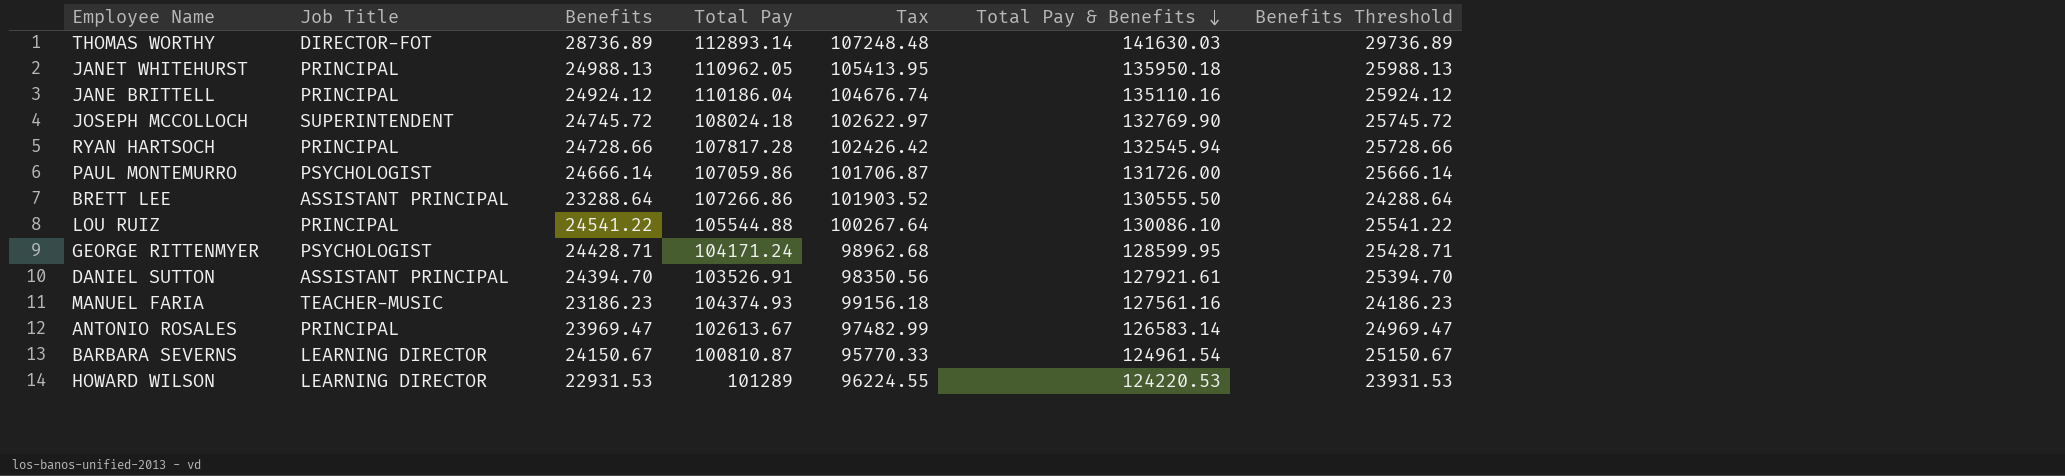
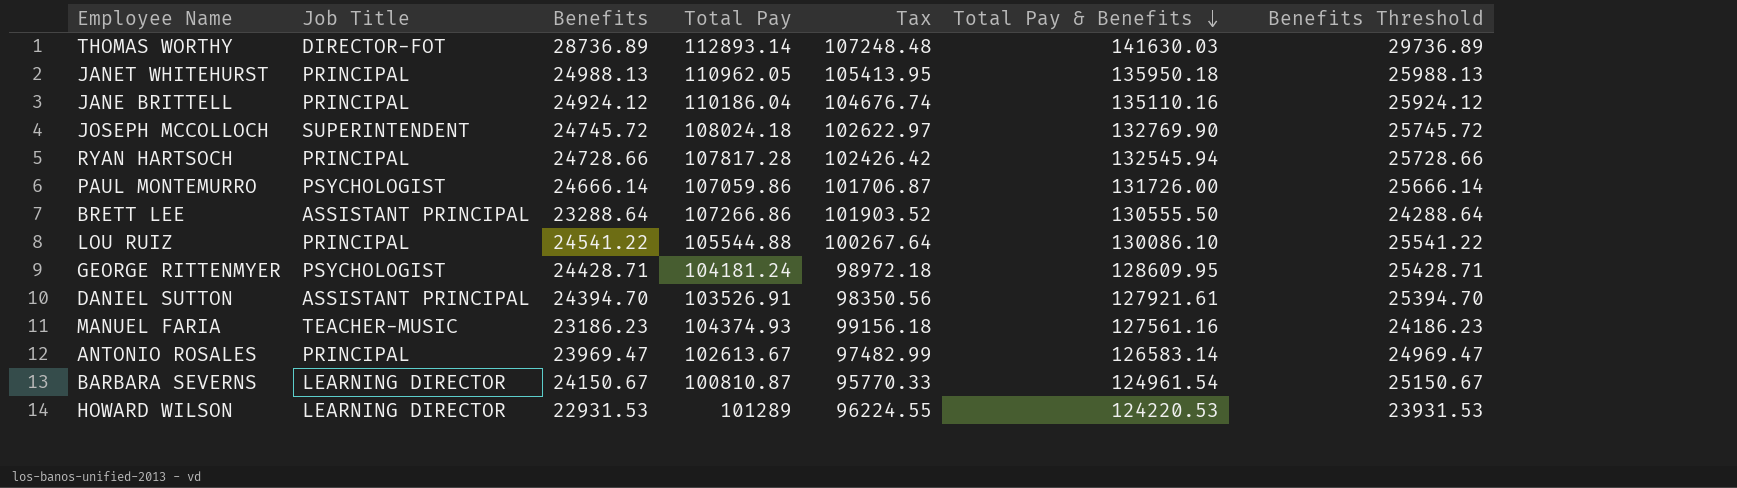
GEORGE RITTENMYER | Total Pay: 104171.24 -> 104181.24
GEORGE RITTENMYER | Tax: 98962.68 -> 98972.18
GEORGE RITTENMYER | Total Pay & Benefits: 128599.95 -> 128609.95

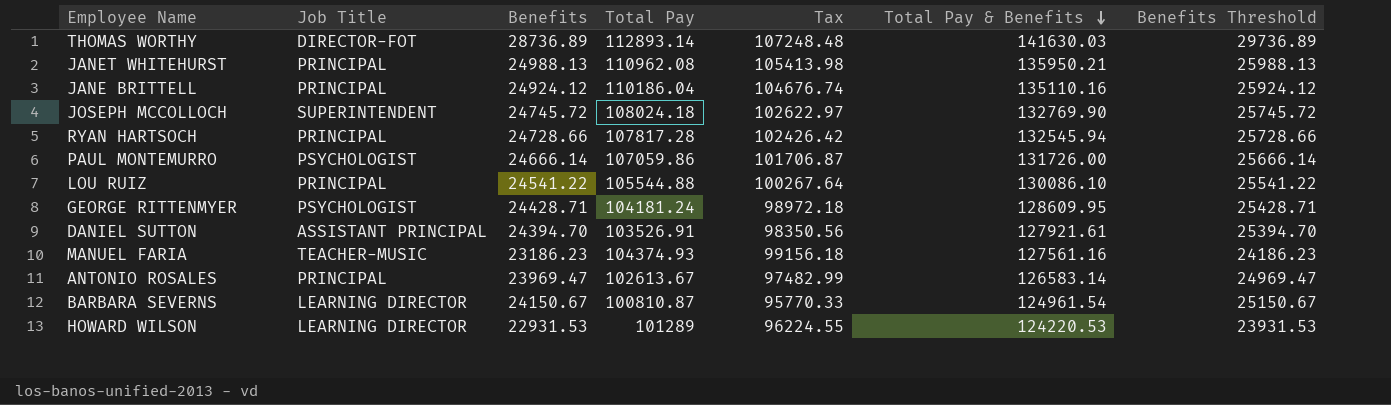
row BRETT LEE: ASSISTANT PRINCIPAL | 23288.64 | 107266.86 | 101903.52 | 130555.50 | 24288.64 -> none
JANET WHITEHURST | Total Pay: 110962.05 -> 110962.08
JANET WHITEHURST | Tax: 105413.95 -> 105413.98
JANET WHITEHURST | Total Pay & Benefits: 135950.18 -> 135950.21

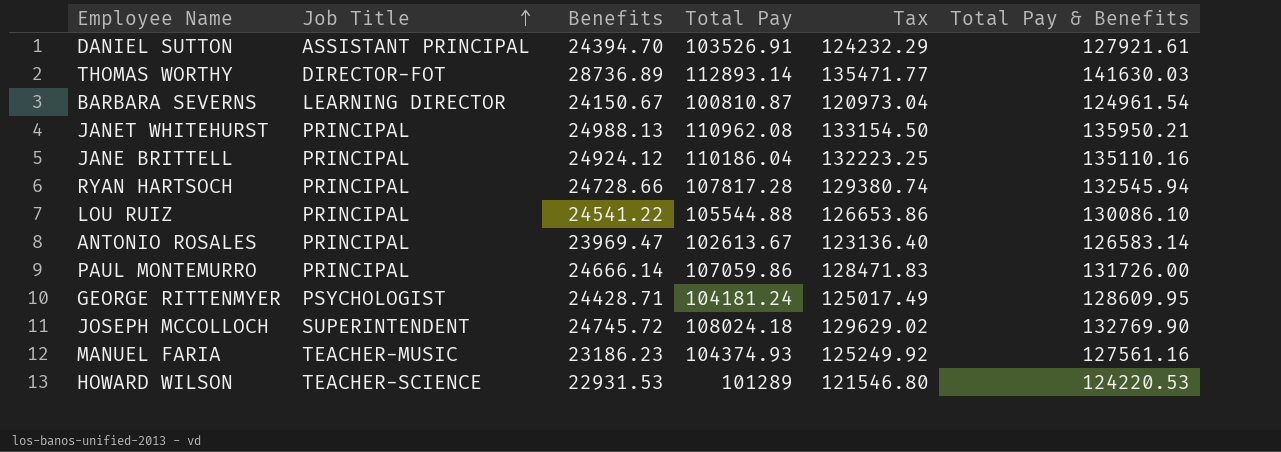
row order: Total Pay & Benefits descending -> Job Title ascending
column Benefits Threshold | formula: [Benefits] + 1000 -> none
column Tax | formula: [Total Pay] * 0.95 -> [Total Pay] * 1.2
PAUL MONTEMURRO | Job Title: PSYCHOLOGIST -> PRINCIPAL
HOWARD WILSON | Job Title: LEARNING DIRECTOR -> TEACHER-SCIENCE

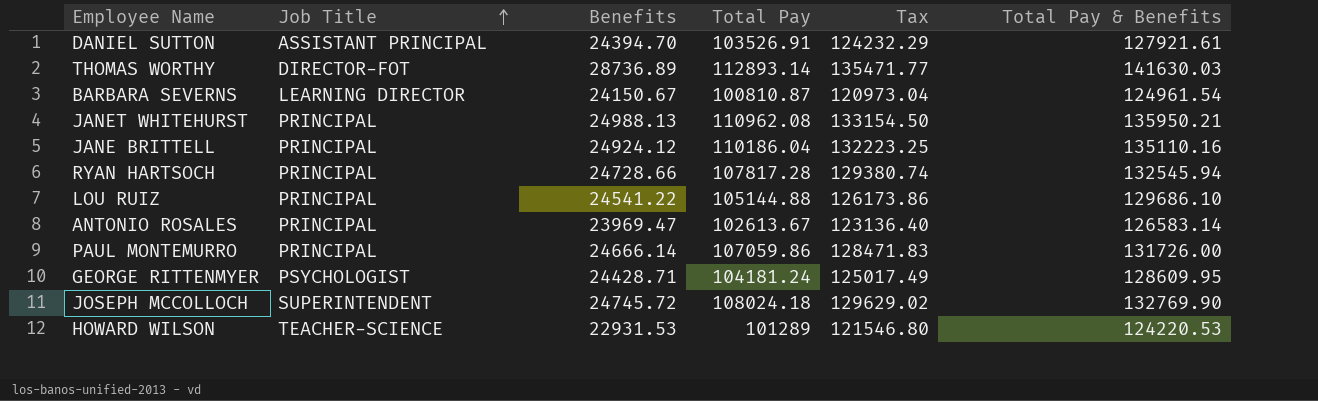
row MANUEL FARIA: TEACHER-MUSIC | 23186.23 | 104374.93 | 125249.92 | 127561.16 -> none
LOU RUIZ | Total Pay: 105544.88 -> 105144.88
LOU RUIZ | Tax: 126653.86 -> 126173.86
LOU RUIZ | Total Pay & Benefits: 130086.10 -> 129686.10

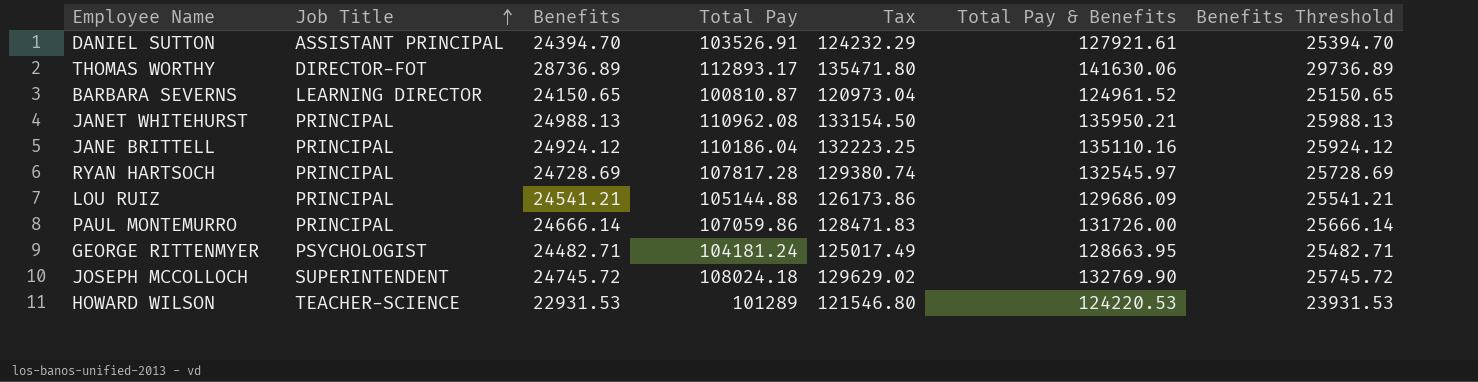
column Benefits Threshold | formula: none -> [Benefits] + 1000
row ANTONIO ROSALES: PRINCIPAL | 23969.47 | 102613.67 | 123136.40 | 126583.14 -> none
THOMAS WORTHY | Total Pay: 112893.14 -> 112893.17
THOMAS WORTHY | Tax: 135471.77 -> 135471.80
THOMAS WORTHY | Total Pay & Benefits: 141630.03 -> 141630.06
BARBARA SEVERNS | Benefits: 24150.67 -> 24150.65
BARBARA SEVERNS | Total Pay & Benefits: 124961.54 -> 124961.52
RYAN HARTSOCH | Benefits: 24728.66 -> 24728.69
RYAN HARTSOCH | Total Pay & Benefits: 132545.94 -> 132545.97
LOU RUIZ | Benefits: 24541.22 -> 24541.21
LOU RUIZ | Total Pay & Benefits: 129686.10 -> 129686.09
GEORGE RITTENMYER | Benefits: 24428.71 -> 24482.71
GEORGE RITTENMYER | Total Pay & Benefits: 128609.95 -> 128663.95

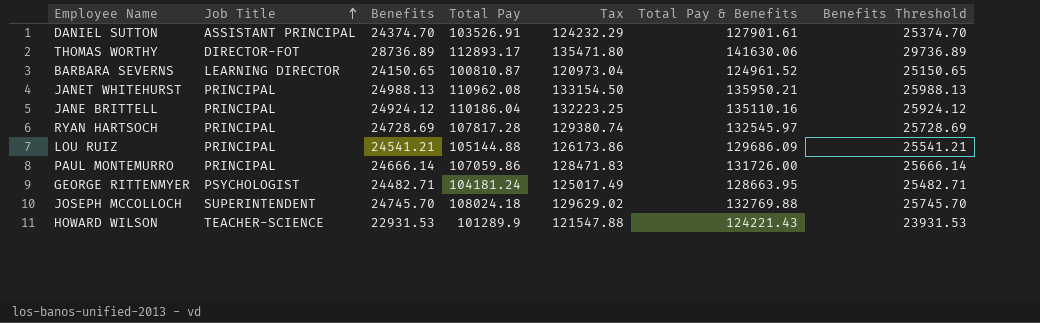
DANIEL SUTTON | Benefits: 24394.70 -> 24374.70
DANIEL SUTTON | Total Pay & Benefits: 127921.61 -> 127901.61
DANIEL SUTTON | Benefits Threshold: 25394.70 -> 25374.70
JOSEPH MCCOLLOCH | Benefits: 24745.72 -> 24745.70
JOSEPH MCCOLLOCH | Total Pay & Benefits: 132769.90 -> 132769.88
JOSEPH MCCOLLOCH | Benefits Threshold: 25745.72 -> 25745.70
HOWARD WILSON | Total Pay: 101289 -> 101289.9
HOWARD WILSON | Tax: 121546.80 -> 121547.88
HOWARD WILSON | Total Pay & Benefits: 124220.53 -> 124221.43

